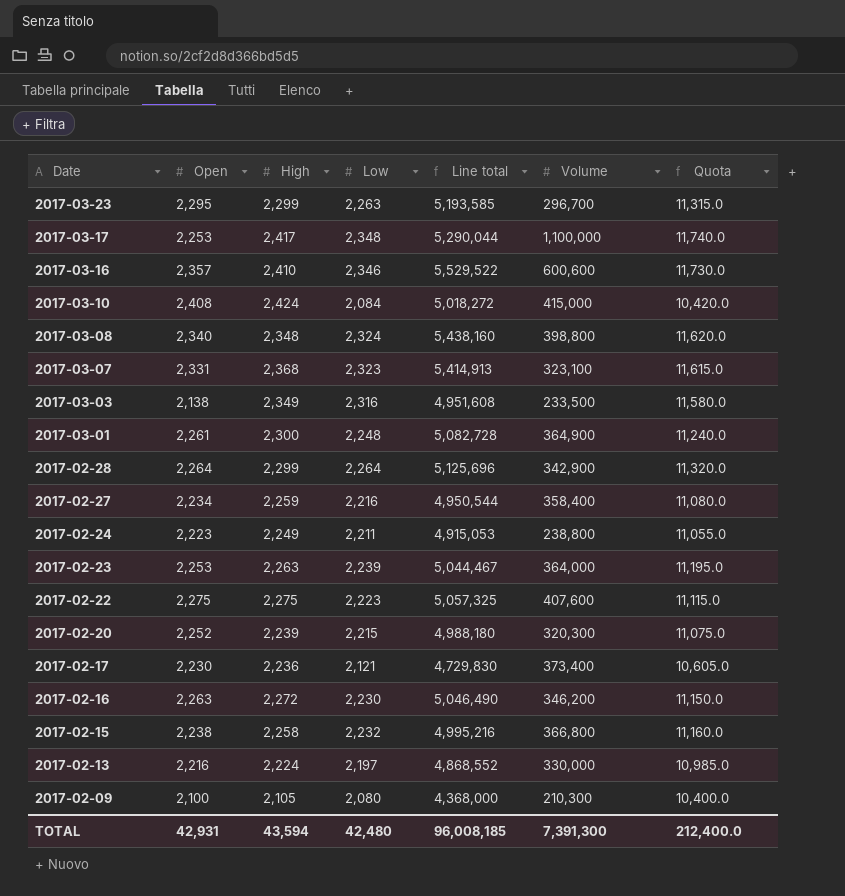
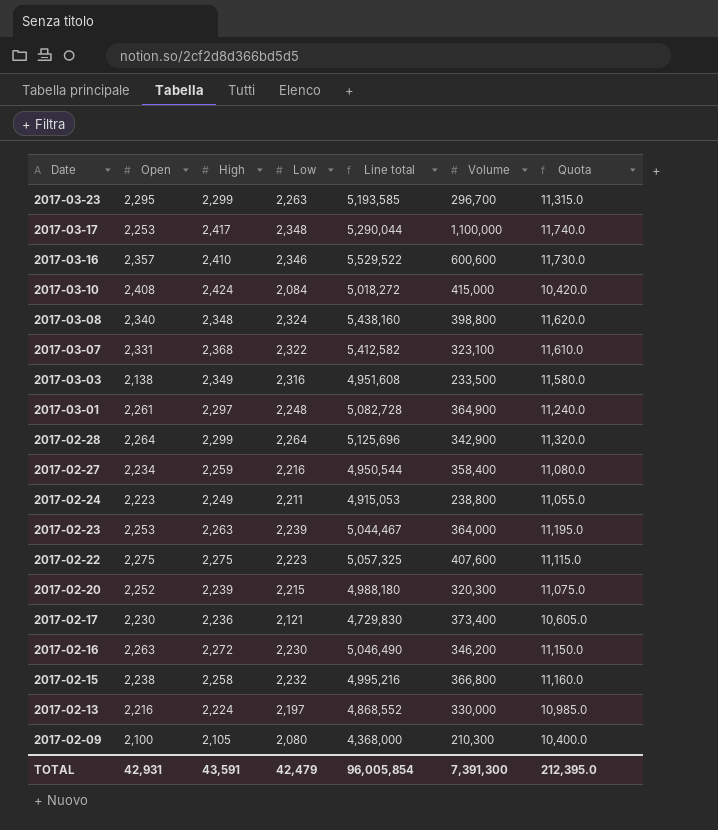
2017-03-07 | Low: 2,323 -> 2,322
2017-03-07 | Line total: 5,414,913 -> 5,412,582
2017-03-07 | Quota: 11,615.0 -> 11,610.0
2017-03-01 | High: 2,300 -> 2,297
TOTAL | High: 43,594 -> 43,591
TOTAL | Low: 42,480 -> 42,479
TOTAL | Line total: 96,008,185 -> 96,005,854
TOTAL | Quota: 212,400.0 -> 212,395.0

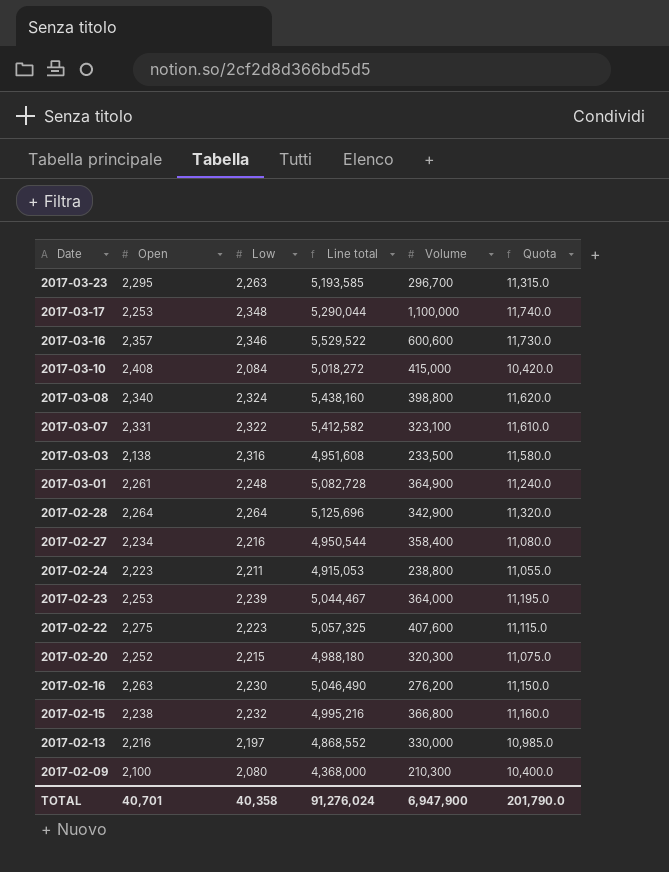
column High | position: 3 -> none
row 2017-02-17: 2,230 | 2,236 | 2,121 | 4,729,830 | 373,400 | 10,605.0 -> none
2017-02-16 | Volume: 346,200 -> 276,200
TOTAL | Open: 42,931 -> 40,701
TOTAL | Low: 42,479 -> 40,358
TOTAL | Line total: 96,005,854 -> 91,276,024
TOTAL | Volume: 7,391,300 -> 6,947,900
TOTAL | Quota: 212,395.0 -> 201,790.0

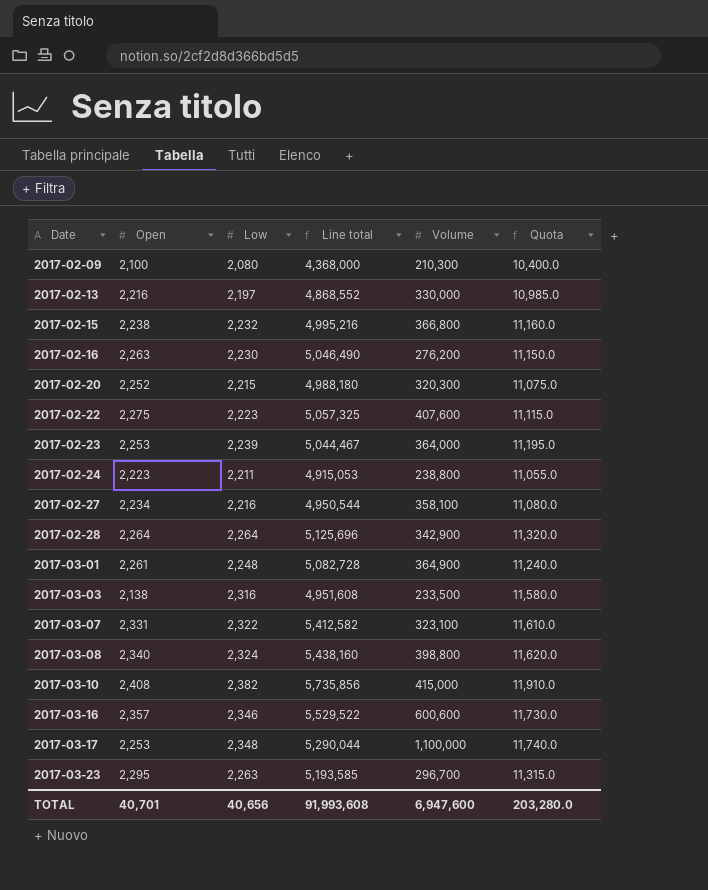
row order: Date descending -> Date ascending
2017-02-27 | Volume: 358,400 -> 358,100
2017-03-10 | Low: 2,084 -> 2,382
2017-03-10 | Line total: 5,018,272 -> 5,735,856
2017-03-10 | Quota: 10,420.0 -> 11,910.0
TOTAL | Low: 40,358 -> 40,656
TOTAL | Line total: 91,276,024 -> 91,993,608
TOTAL | Volume: 6,947,900 -> 6,947,600
TOTAL | Quota: 201,790.0 -> 203,280.0

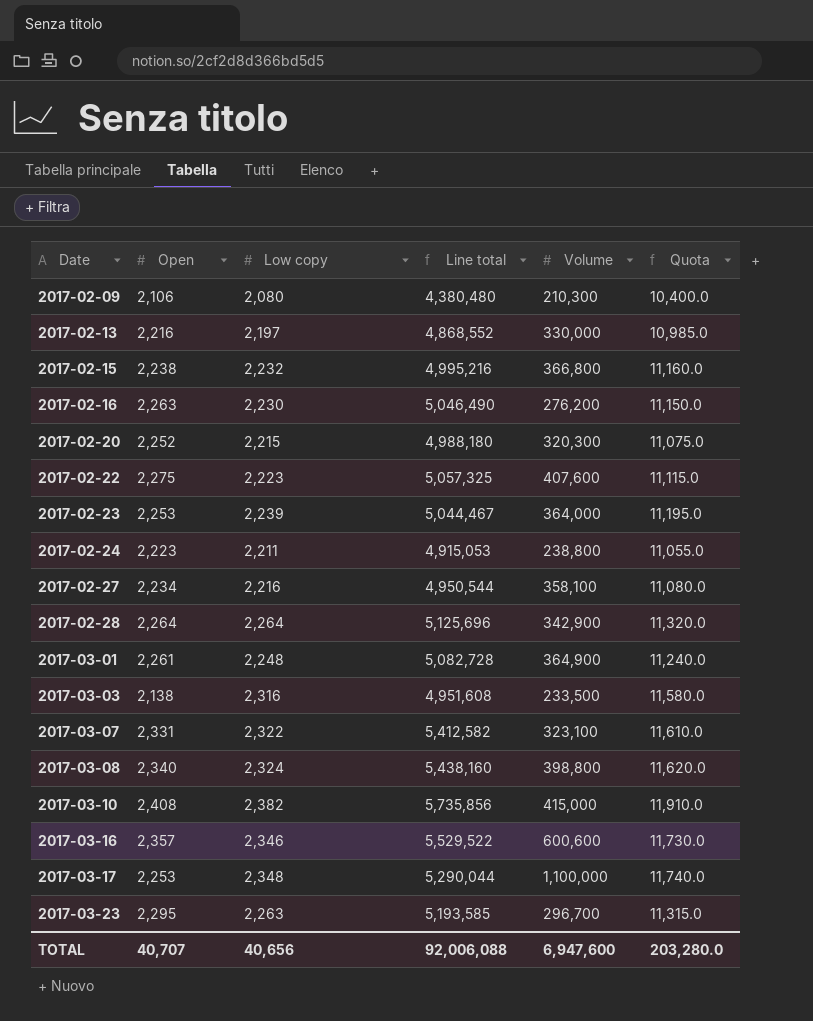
column name: Low -> Low copy
2017-02-09 | Open: 2,100 -> 2,106
2017-02-09 | Line total: 4,368,000 -> 4,380,480
TOTAL | Open: 40,701 -> 40,707
TOTAL | Line total: 91,993,608 -> 92,006,088

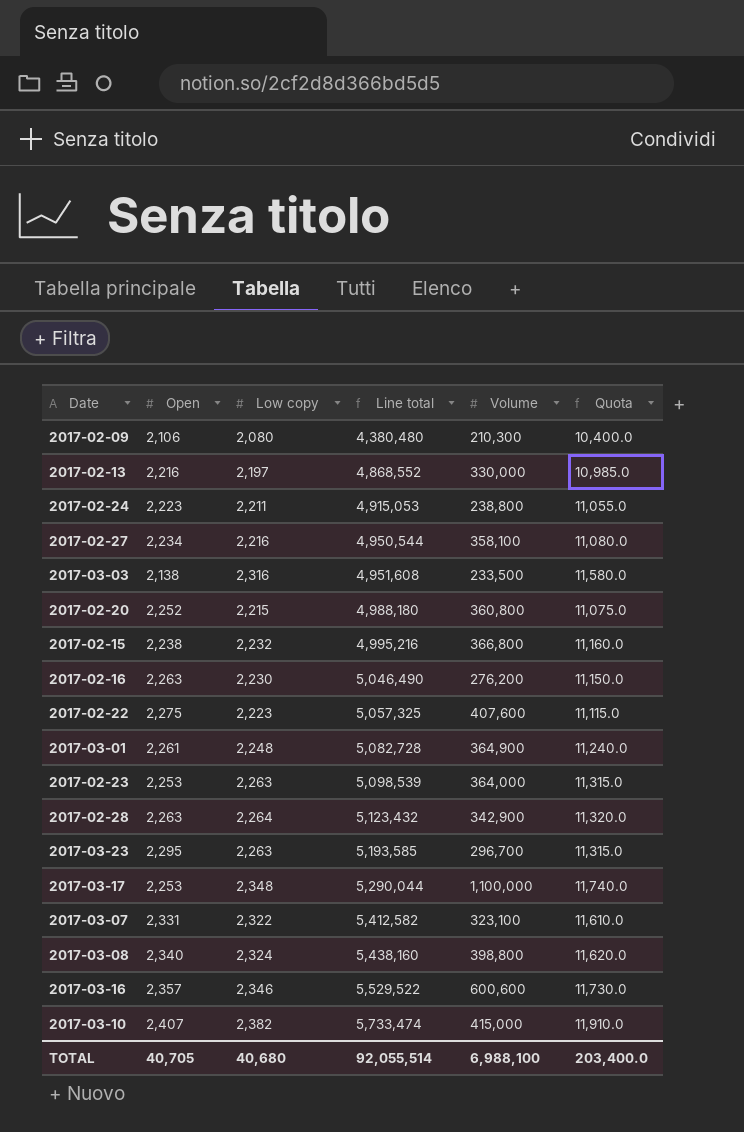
row order: Date ascending -> Line total ascending
2017-02-20 | Volume: 320,300 -> 360,800
2017-02-23 | Low copy: 2,239 -> 2,263
2017-02-23 | Line total: 5,044,467 -> 5,098,539
2017-02-23 | Quota: 11,195.0 -> 11,315.0
2017-02-28 | Open: 2,264 -> 2,263
2017-02-28 | Line total: 5,125,696 -> 5,123,432
2017-03-10 | Open: 2,408 -> 2,407
2017-03-10 | Line total: 5,735,856 -> 5,733,474
TOTAL | Open: 40,707 -> 40,705
TOTAL | Low copy: 40,656 -> 40,680
TOTAL | Line total: 92,006,088 -> 92,055,514
TOTAL | Volume: 6,947,600 -> 6,988,100
TOTAL | Quota: 203,280.0 -> 203,400.0

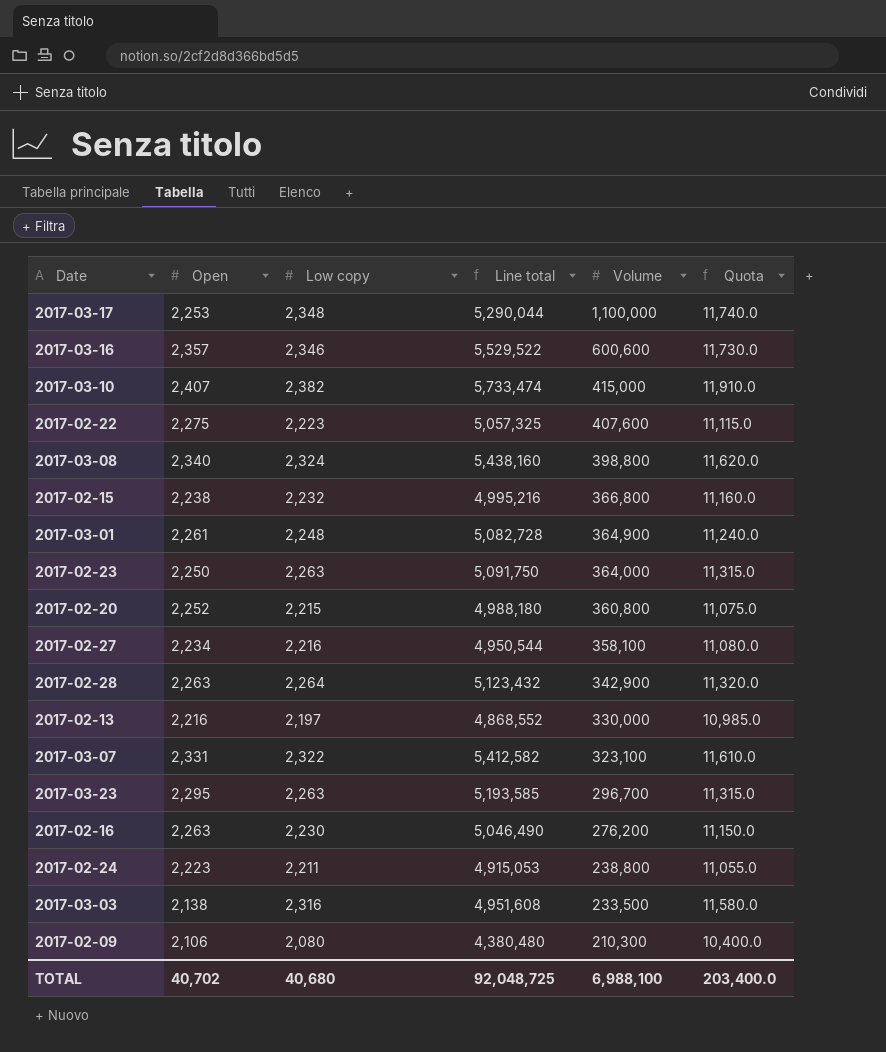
row order: Line total ascending -> Volume descending
2017-02-23 | Open: 2,253 -> 2,250
2017-02-23 | Line total: 5,098,539 -> 5,091,750
TOTAL | Open: 40,705 -> 40,702
TOTAL | Line total: 92,055,514 -> 92,048,725

